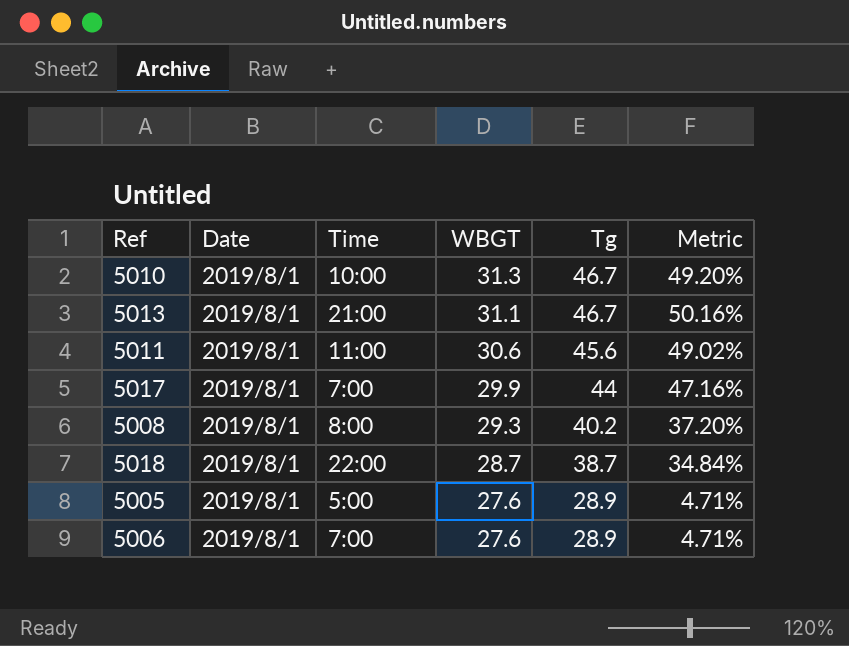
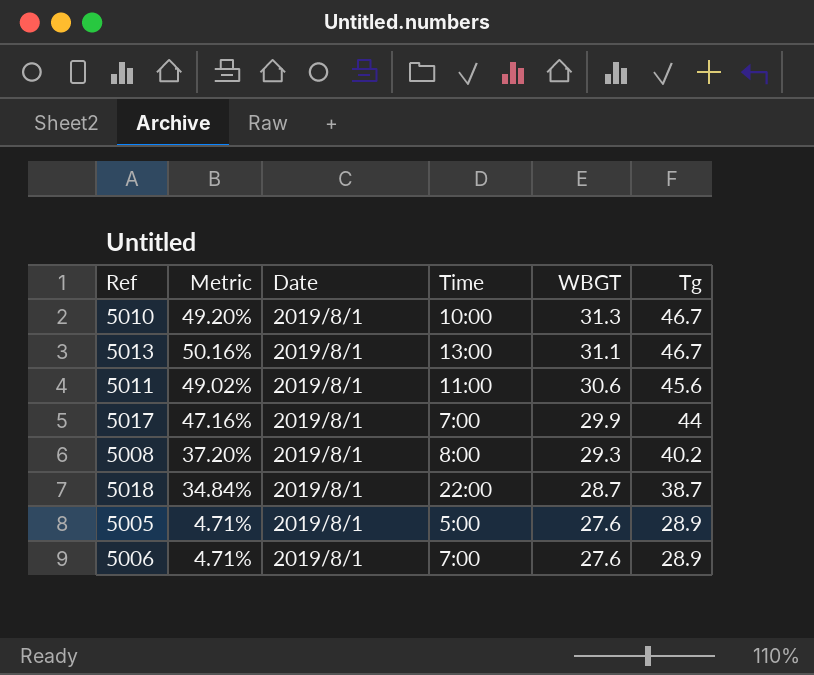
column Metric | position: 6 -> 2
5013 | Time: 21:00 -> 13:00

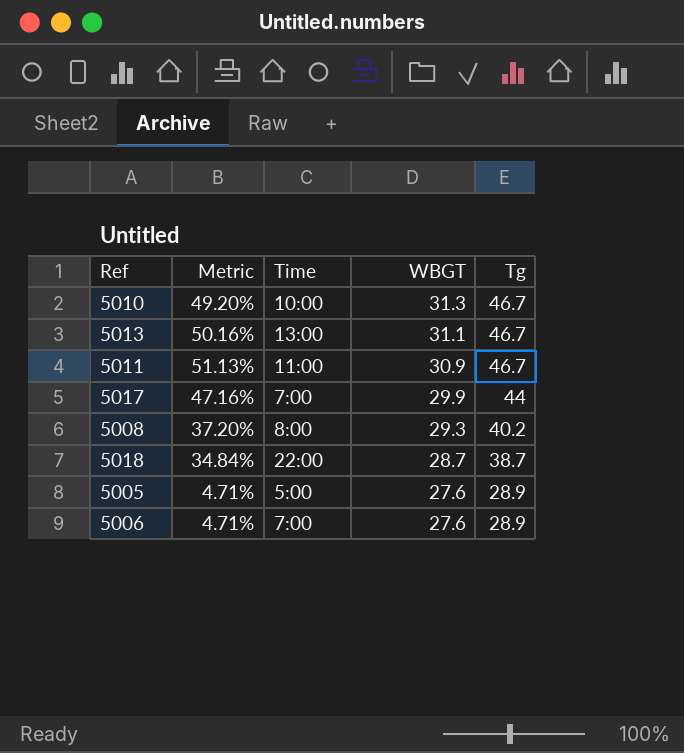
column Date | position: 3 -> none
5011 | Metric: 49.02% -> 51.13%
5011 | WBGT: 30.6 -> 30.9
5011 | Tg: 45.6 -> 46.7

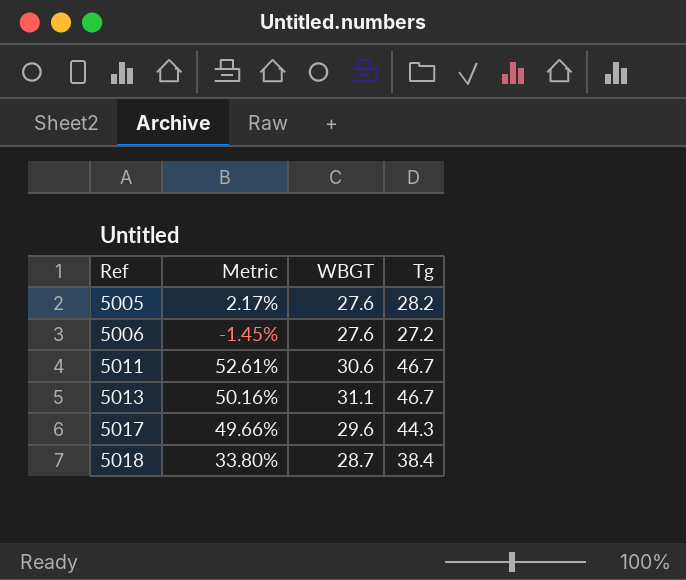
row order: WBGT descending -> Ref ascending
column Time | position: 3 -> none
row 5010: 49.20% | 10:00 | 31.3 | 46.7 -> none
row 5008: 37.20% | 8:00 | 29.3 | 40.2 -> none
5005 | Metric: 4.71% -> 2.17%
5005 | Tg: 28.9 -> 28.2
5006 | Metric: 4.71% -> -1.45%
5006 | Tg: 28.9 -> 27.2
5011 | Metric: 51.13% -> 52.61%
5011 | WBGT: 30.9 -> 30.6
5017 | Metric: 47.16% -> 49.66%
5017 | WBGT: 29.9 -> 29.6
5017 | Tg: 44 -> 44.3
5018 | Metric: 34.84% -> 33.80%
5018 | Tg: 38.7 -> 38.4

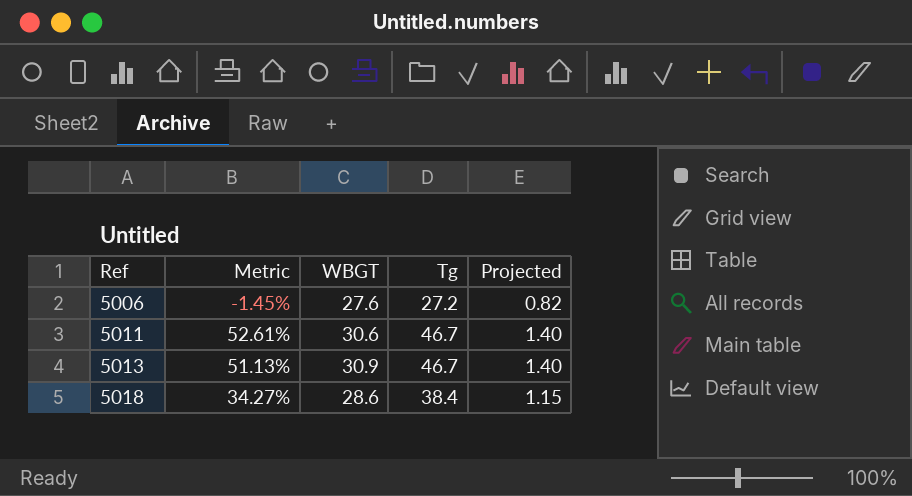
column Projected | formula: none -> [Tg] * 0.03
row 5005: 2.17% | 27.6 | 28.2 -> none
row 5017: 49.66% | 29.6 | 44.3 -> none
5013 | Metric: 50.16% -> 51.13%
5013 | WBGT: 31.1 -> 30.9
5018 | Metric: 33.80% -> 34.27%
5018 | WBGT: 28.7 -> 28.6

